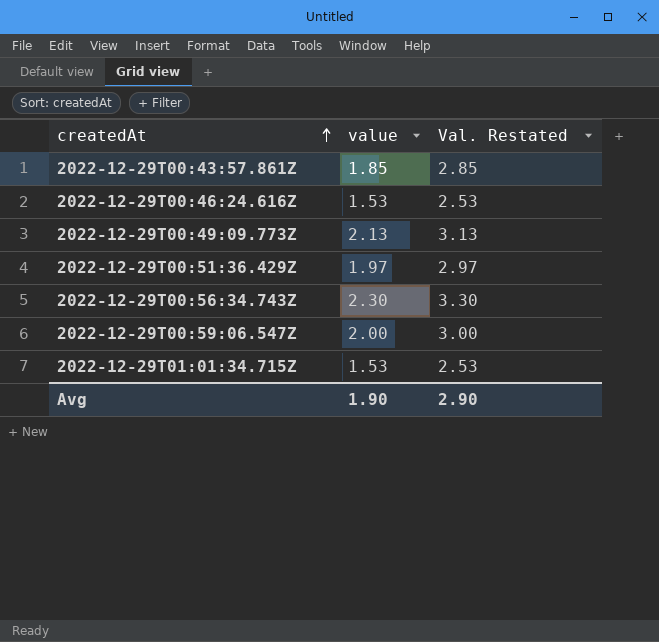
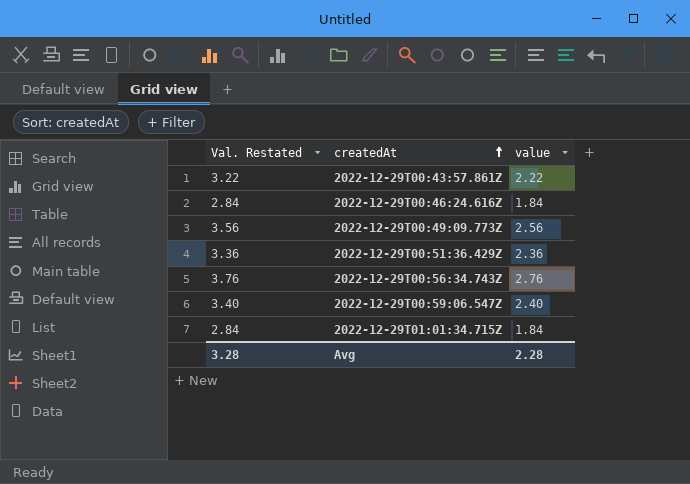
column Val. Restated | position: 3 -> 1
2022-12-29T00:43:57.861Z | Val. Restated: 2.85 -> 3.22
2022-12-29T00:43:57.861Z | value: 1.85 -> 2.22
2022-12-29T00:46:24.616Z | Val. Restated: 2.53 -> 2.84
2022-12-29T00:46:24.616Z | value: 1.53 -> 1.84
2022-12-29T00:49:09.773Z | Val. Restated: 3.13 -> 3.56
2022-12-29T00:49:09.773Z | value: 2.13 -> 2.56
2022-12-29T00:51:36.429Z | Val. Restated: 2.97 -> 3.36
2022-12-29T00:51:36.429Z | value: 1.97 -> 2.36
2022-12-29T00:56:34.743Z | Val. Restated: 3.30 -> 3.76
2022-12-29T00:56:34.743Z | value: 2.30 -> 2.76
2022-12-29T00:59:06.547Z | Val. Restated: 3.00 -> 3.40
2022-12-29T00:59:06.547Z | value: 2.00 -> 2.40
2022-12-29T01:01:34.715Z | Val. Restated: 2.53 -> 2.84
2022-12-29T01:01:34.715Z | value: 1.53 -> 1.84
Avg | Val. Restated: 2.90 -> 3.28
Avg | value: 1.90 -> 2.28

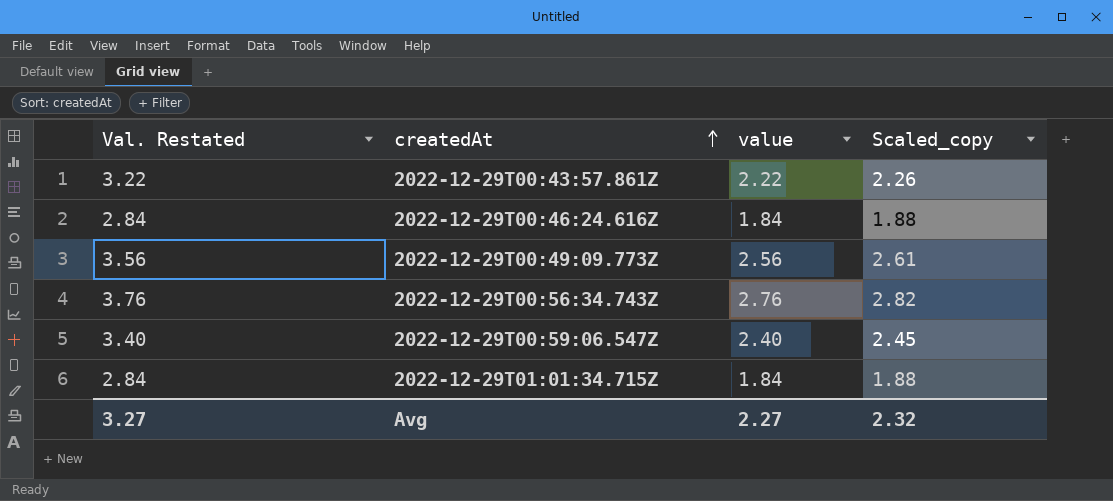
column Scaled_copy | formula: none -> [value] * 1.02
row 2022-12-29T00:51:36.429Z: 3.36 | 2.36 -> none
Avg | Val. Restated: 3.28 -> 3.27
Avg | value: 2.28 -> 2.27

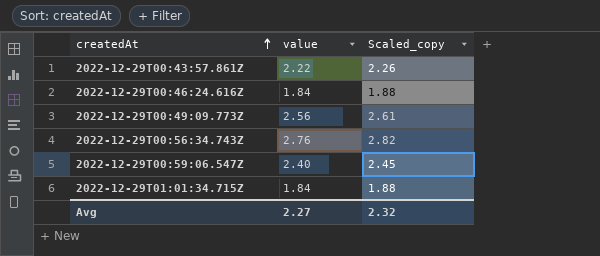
column Val. Restated | formula: [value] + 1 -> none

